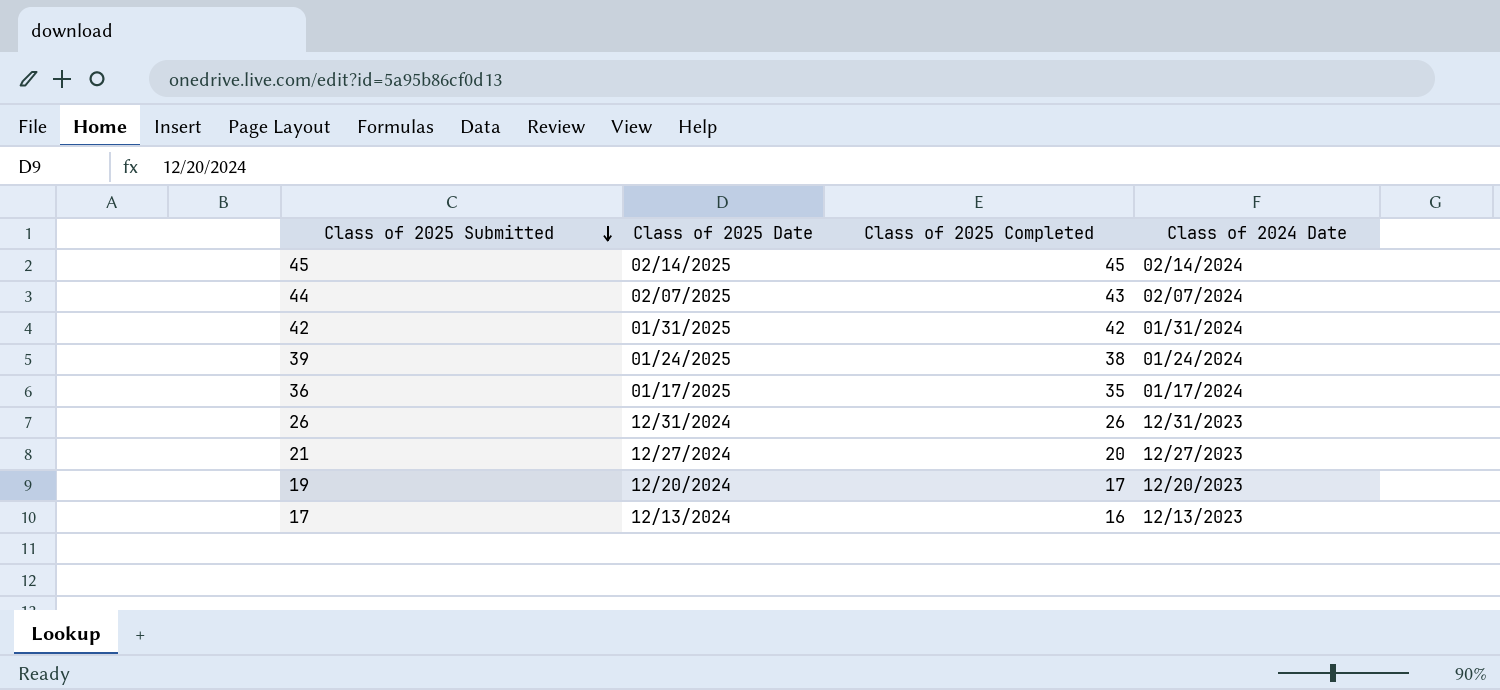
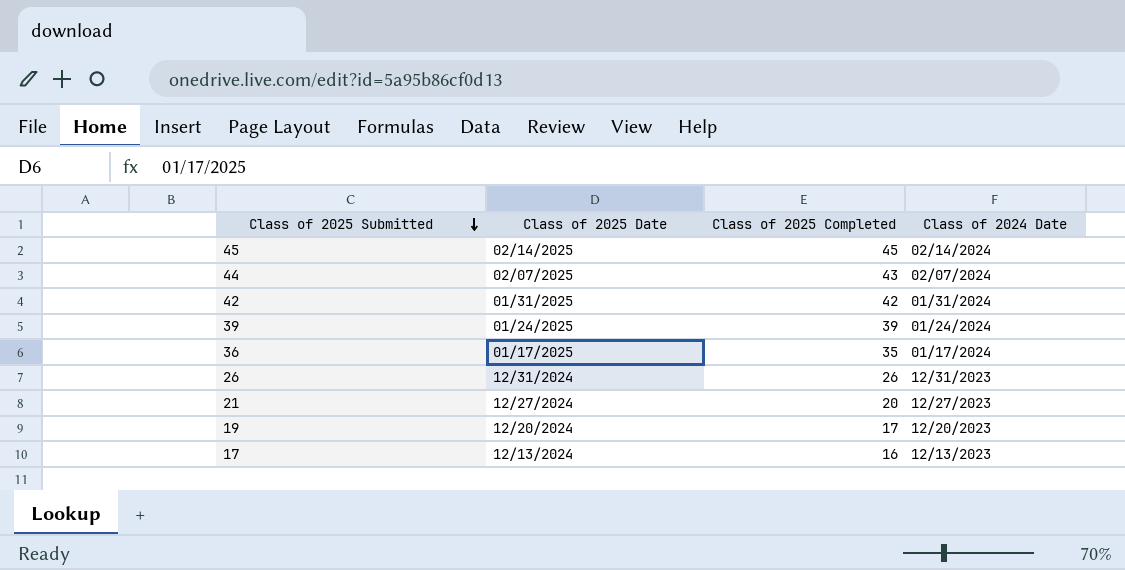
39 | Class of 2025 Completed: 38 -> 39

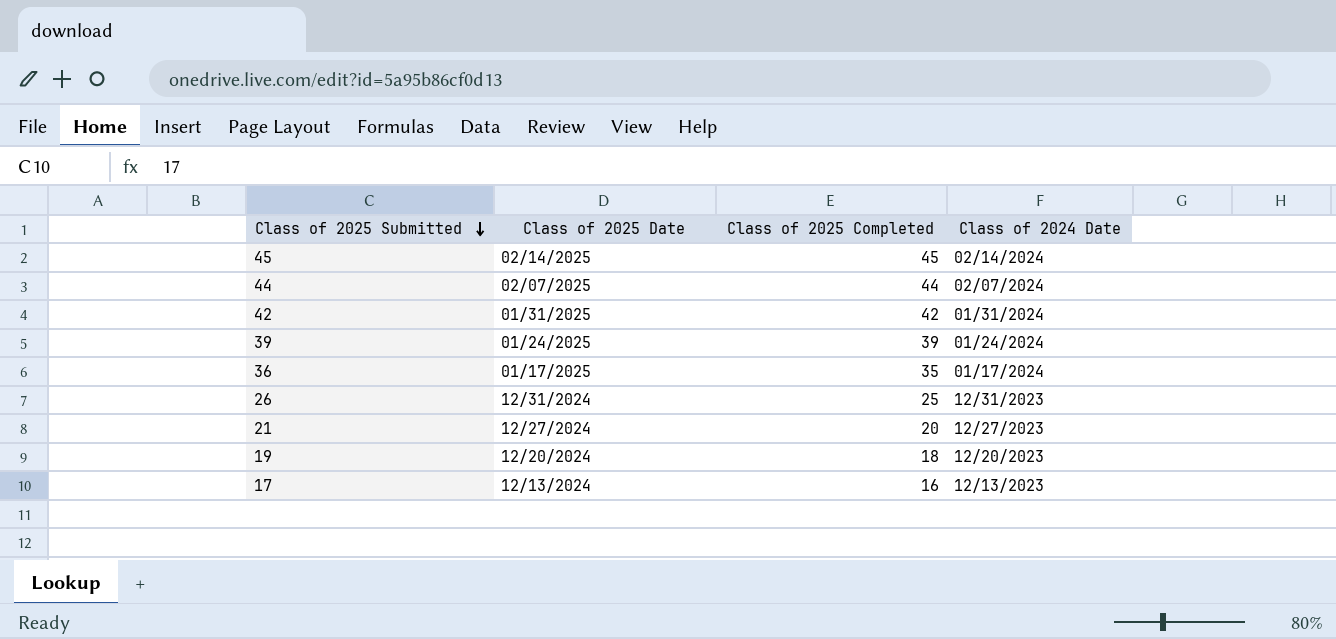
44 | Class of 2025 Completed: 43 -> 44
26 | Class of 2025 Completed: 26 -> 25
19 | Class of 2025 Completed: 17 -> 18

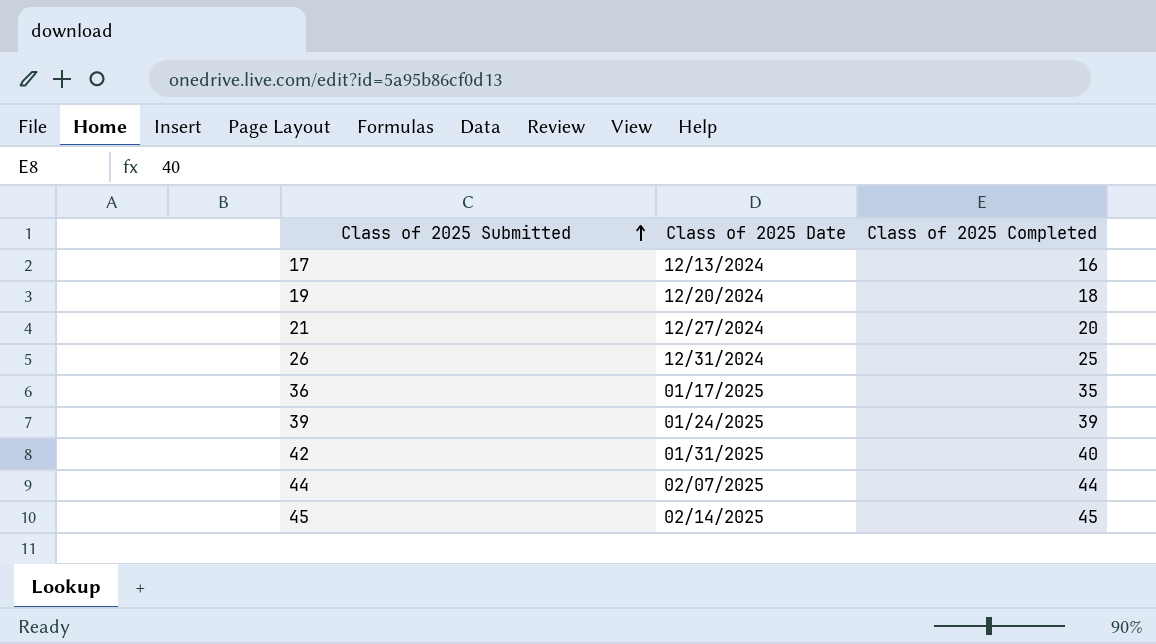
row order: Class of 2025 Submitted descending -> Class of 2025 Submitted ascending
column Class of 2024 Date | position: 4 -> none
42 | Class of 2025 Completed: 42 -> 40

